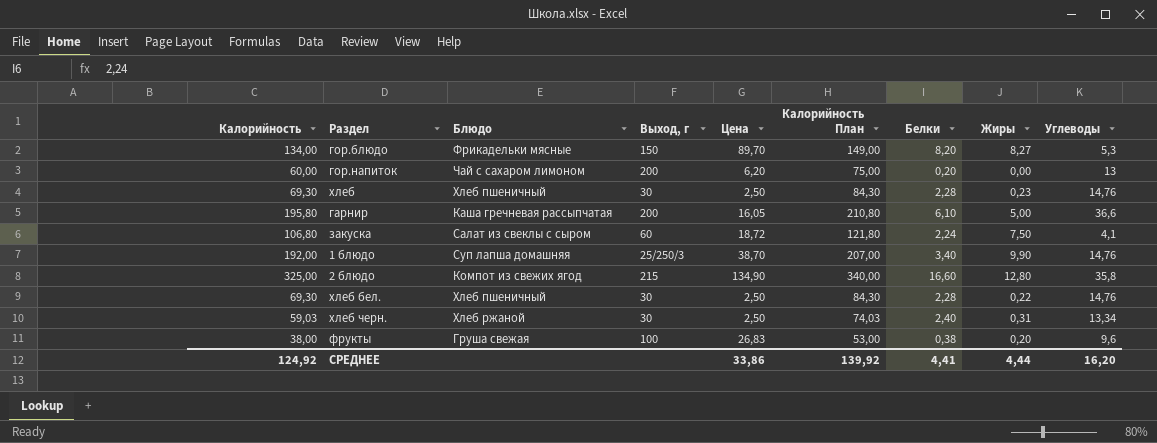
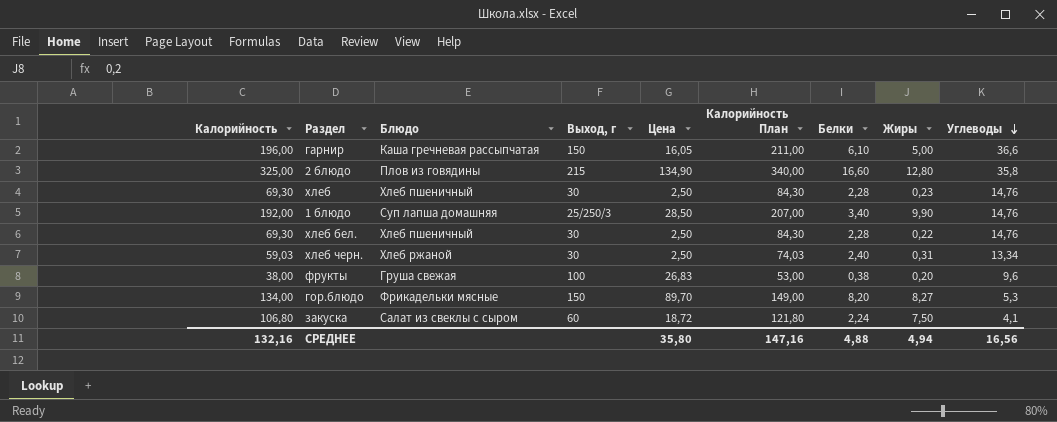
row order: none -> Углеводы descending
row гор.напиток: 60,00 | Чай с сахаром лимоном | 200 | 6,20 | 75,00 | 0,20 | 0,00 | 13 -> none
гарнир | Калорийность: 195,80 -> 196,00
гарнир | Выход, г: 200 -> 150
гарнир | Калорийность План: 210,80 -> 211,00
2 блюдо | Блюдо: Компот из свежих ягод -> Плов из говядины
1 блюдо | Цена: 38,70 -> 28,50
СРЕДНЕЕ | Калорийность: 124,92 -> 132,16
СРЕДНЕЕ | Цена: 33,86 -> 35,80
СРЕДНЕЕ | Калорийность План: 139,92 -> 147,16
СРЕДНЕЕ | Белки: 4,41 -> 4,88
СРЕДНЕЕ | Жиры: 4,44 -> 4,94
СРЕДНЕЕ | Углеводы: 16,20 -> 16,56

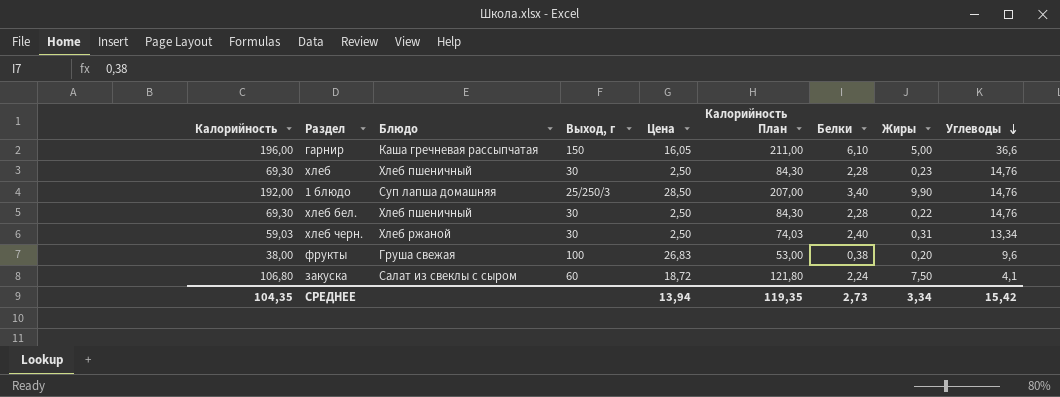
row 2 блюдо: 325,00 | Плов из говядины | 215 | 134,90 | 340,00 | 16,60 | 12,80 | 35,8 -> none
row гор.блюдо: 134,00 | Фрикадельки мясные | 150 | 89,70 | 149,00 | 8,20 | 8,27 | 5,3 -> none
СРЕДНЕЕ | Калорийность: 132,16 -> 104,35
СРЕДНЕЕ | Цена: 35,80 -> 13,94
СРЕДНЕЕ | Калорийность План: 147,16 -> 119,35
СРЕДНЕЕ | Белки: 4,88 -> 2,73
СРЕДНЕЕ | Жиры: 4,94 -> 3,34
СРЕДНЕЕ | Углеводы: 16,56 -> 15,42

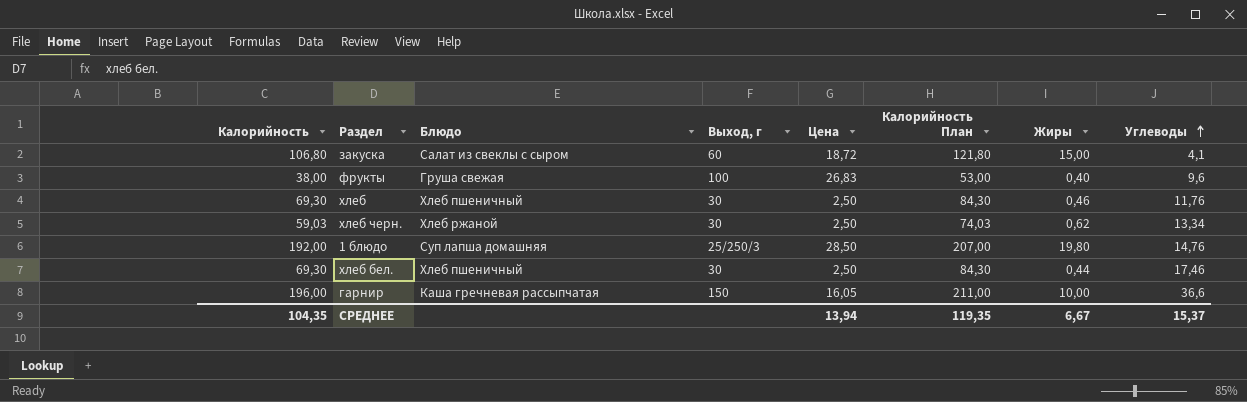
row order: Углеводы descending -> Углеводы ascending
column Белки | position: 7 -> none
закуска | Жиры: 7,50 -> 15,00
фрукты | Жиры: 0,20 -> 0,40
хлеб | Жиры: 0,23 -> 0,46
хлеб | Углеводы: 14,76 -> 11,76
хлеб черн. | Жиры: 0,31 -> 0,62
1 блюдо | Жиры: 9,90 -> 19,80
хлеб бел. | Жиры: 0,22 -> 0,44
хлеб бел. | Углеводы: 14,76 -> 17,46
гарнир | Жиры: 5,00 -> 10,00
СРЕДНЕЕ | Жиры: 3,34 -> 6,67
СРЕДНЕЕ | Углеводы: 15,42 -> 15,37

